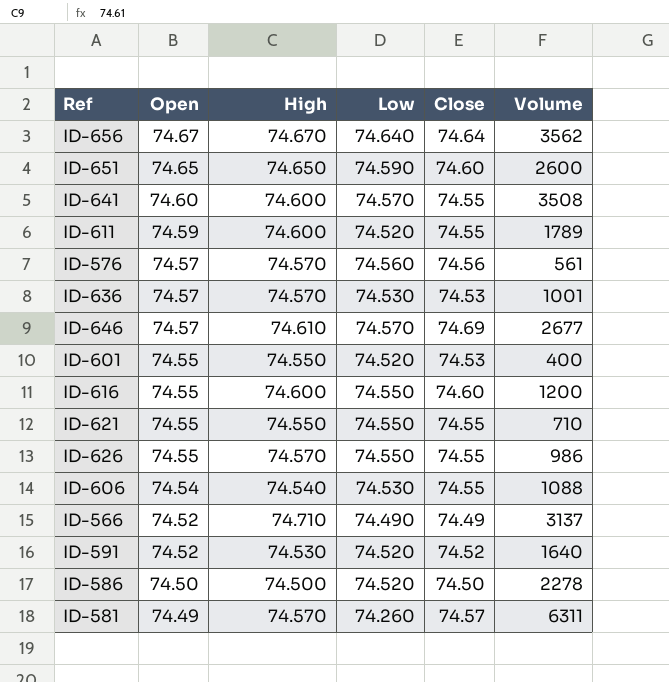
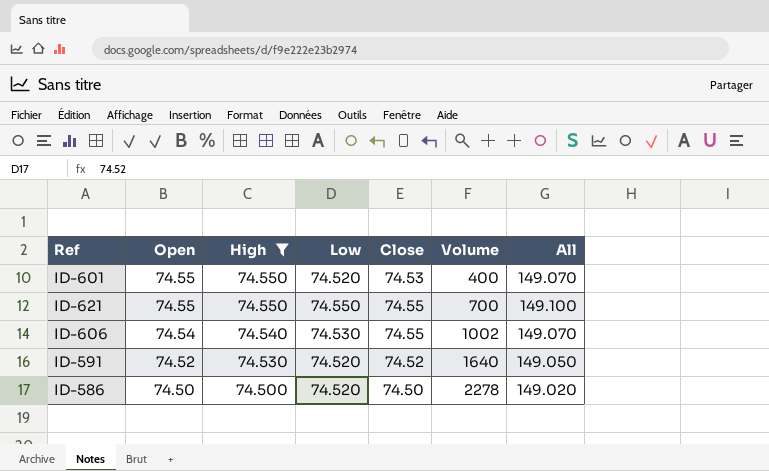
filter: none -> High <= 74.550
column All | formula: none -> [High] + [Low]
ID-621 | Volume: 710 -> 700
ID-606 | Volume: 1088 -> 1002

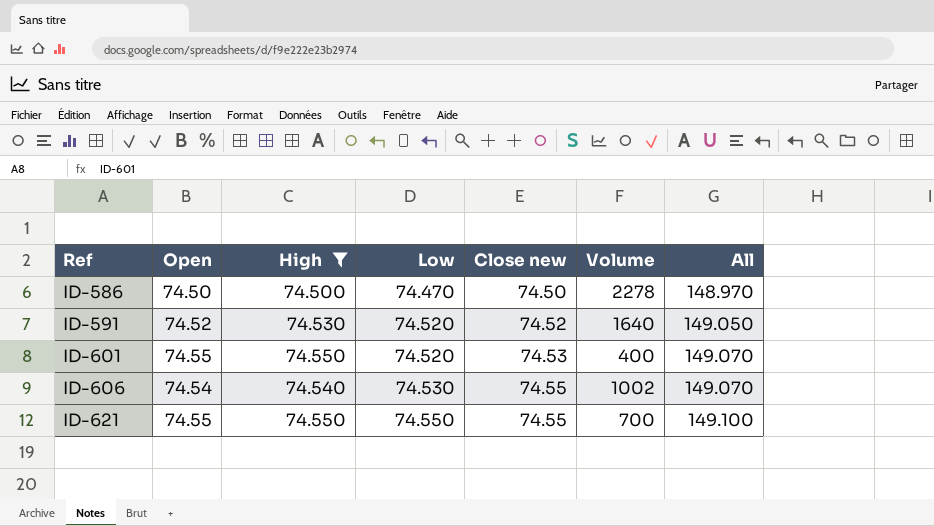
row order: Open descending -> Ref ascending
column name: Close -> Close new
ID-586 | Low: 74.520 -> 74.470
ID-586 | All: 149.020 -> 148.970

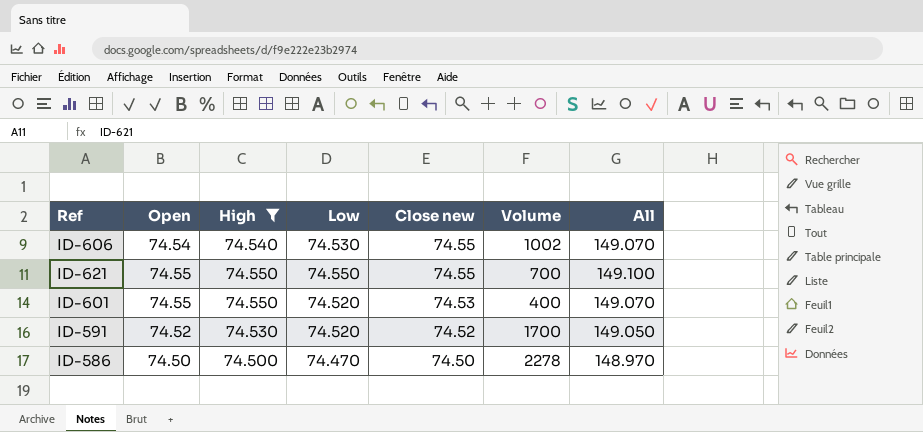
row order: Ref ascending -> Close new descending
ID-591 | Volume: 1640 -> 1700

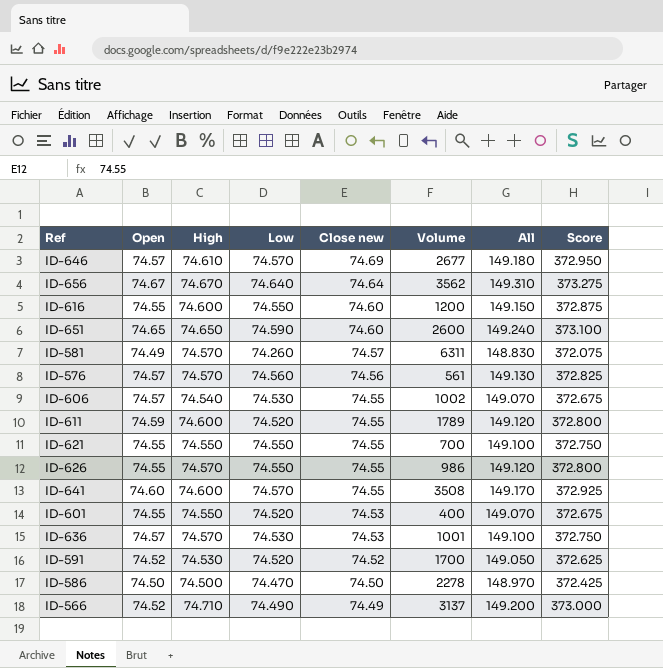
filter: High <= 74.550 -> none
column Score | formula: none -> [All] * 2.5
ID-606 | Open: 74.54 -> 74.57

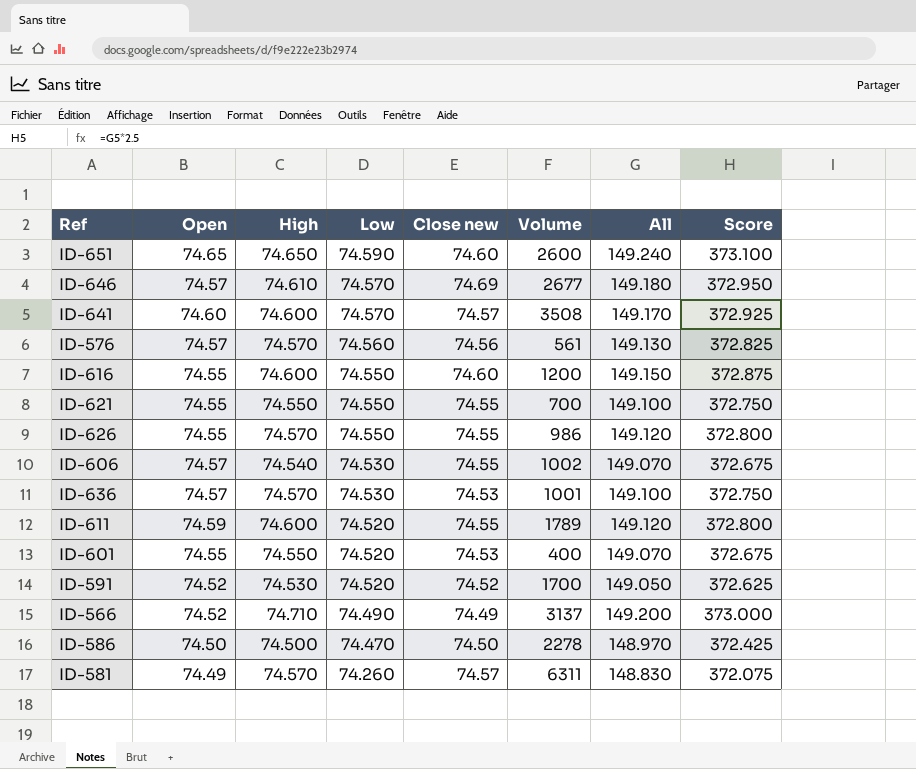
row order: Close new descending -> Low descending
row ID-656: 74.67 | 74.670 | 74.640 | 74.64 | 3562 | 149.310 | 373.275 -> none
ID-641 | Close new: 74.55 -> 74.57

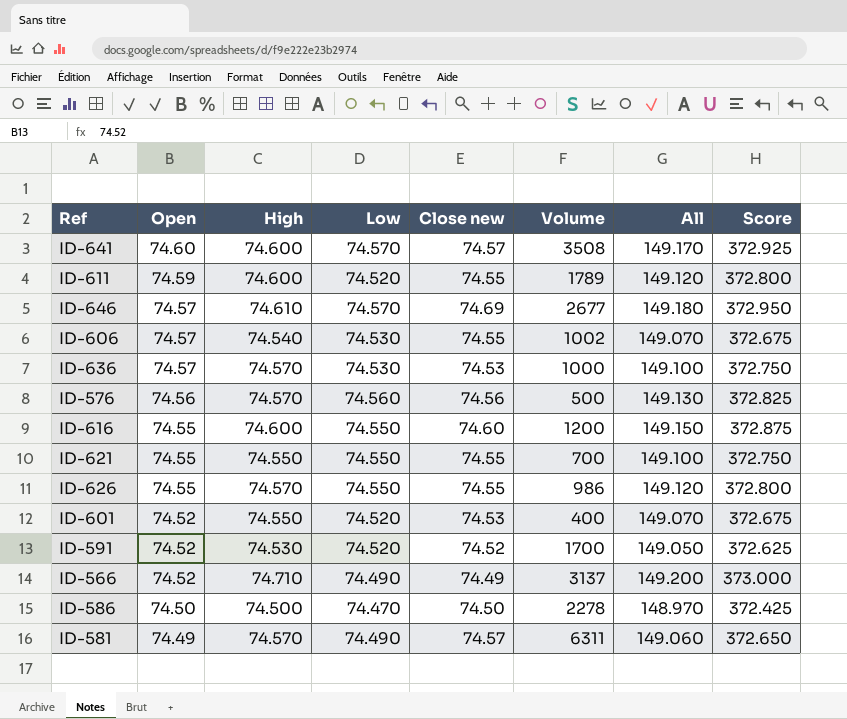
row order: Low descending -> Open descending
row ID-651: 74.65 | 74.650 | 74.590 | 74.60 | 2600 | 149.240 | 373.100 -> none
ID-636 | Volume: 1001 -> 1000
ID-576 | Open: 74.57 -> 74.56
ID-576 | Volume: 561 -> 500
ID-601 | Open: 74.55 -> 74.52
ID-581 | Low: 74.260 -> 74.490
ID-581 | All: 148.830 -> 149.060
ID-581 | Score: 372.075 -> 372.650

